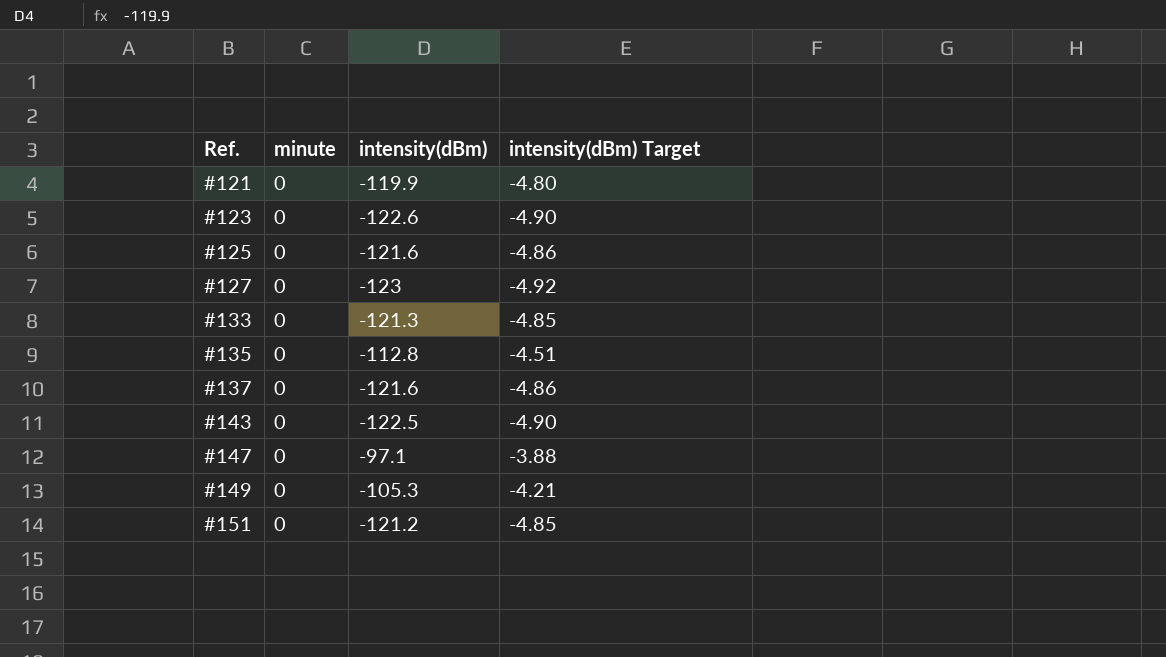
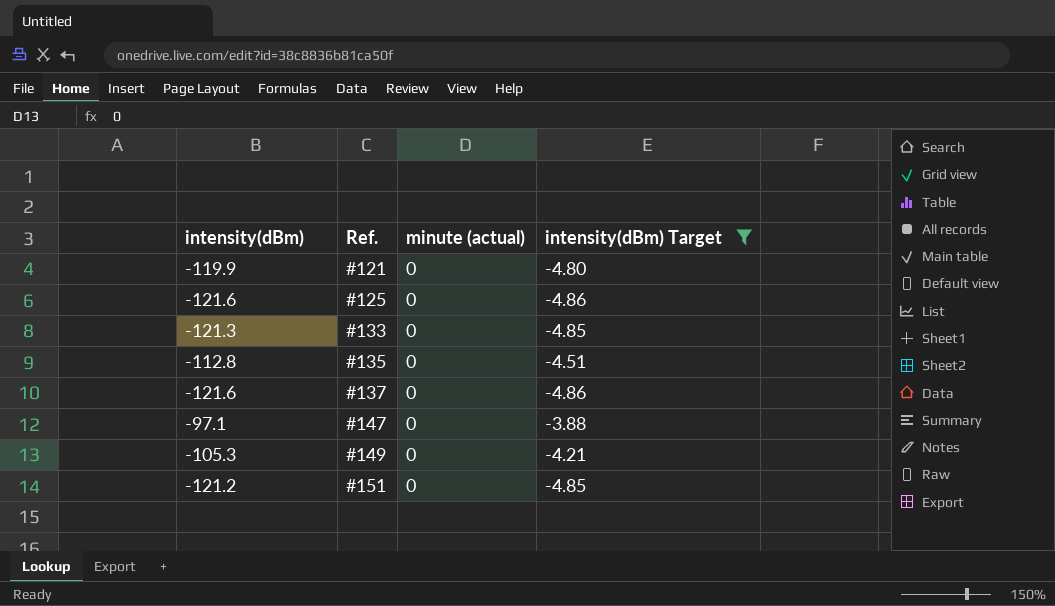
filter: none -> intensity(dBm) Target >= -4.86
column intensity(dBm) | position: 3 -> 1
column name: minute -> minute (actual)

